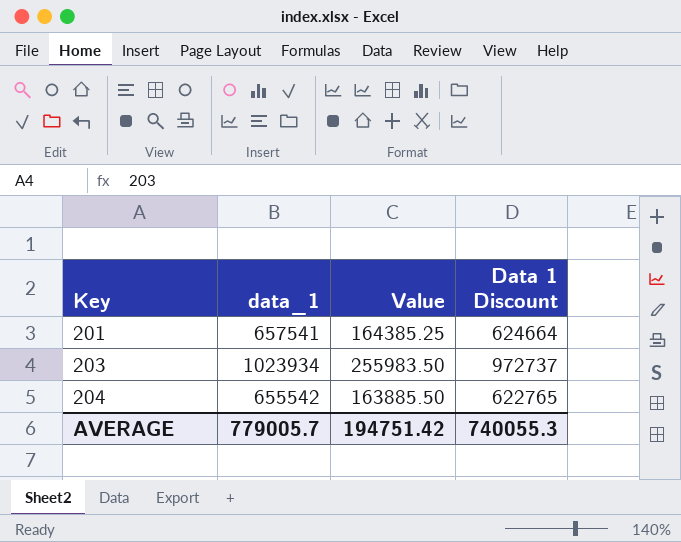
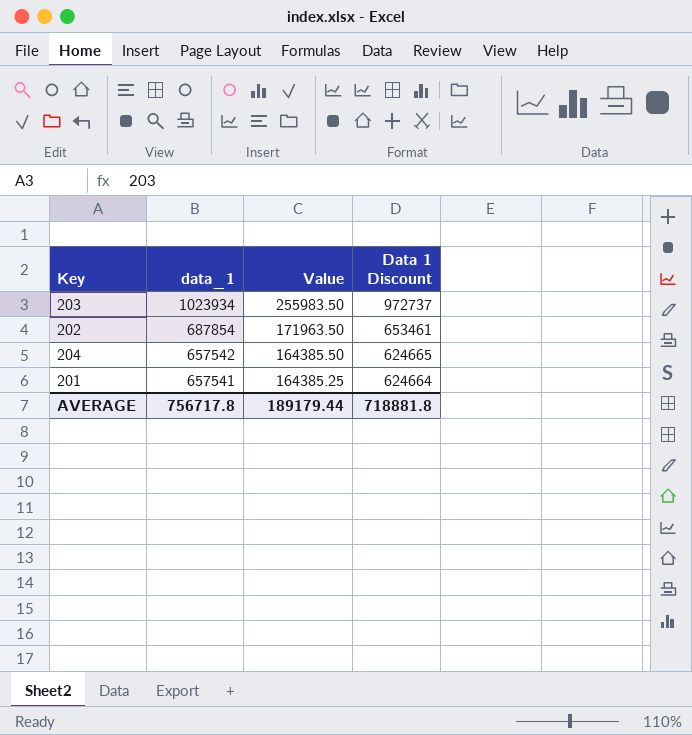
row order: Key ascending -> data_1 descending
row 202: none -> 687854 | 171963.50 | 653461
204 | data_1: 655542 -> 657542
204 | Value: 163885.50 -> 164385.50
204 | Data 1 Discount: 622765 -> 624665
AVERAGE | data_1: 779005.7 -> 756717.8
AVERAGE | Value: 194751.42 -> 189179.44
AVERAGE | Data 1 Discount: 740055.3 -> 718881.8

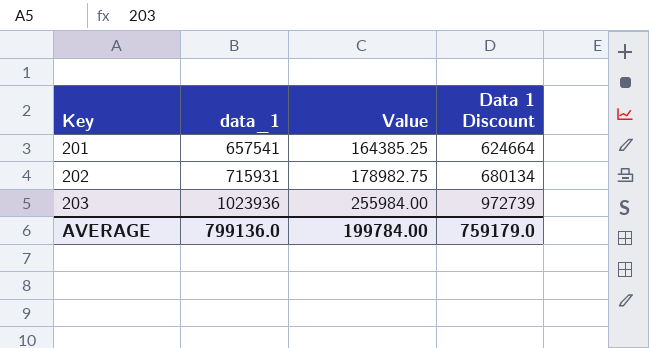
row order: data_1 descending -> Key ascending
row 204: 657542 | 164385.50 | 624665 -> none
202 | data_1: 687854 -> 715931
202 | Value: 171963.50 -> 178982.75
202 | Data 1 Discount: 653461 -> 680134
203 | data_1: 1023934 -> 1023936
203 | Value: 255983.50 -> 255984.00
203 | Data 1 Discount: 972737 -> 972739
AVERAGE | data_1: 756717.8 -> 799136.0
AVERAGE | Value: 189179.44 -> 199784.00
AVERAGE | Data 1 Discount: 718881.8 -> 759179.0

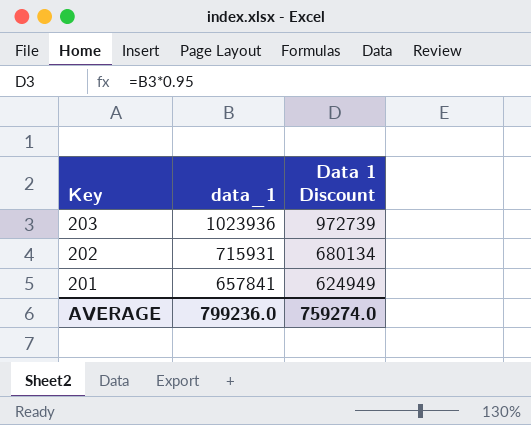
row order: Key ascending -> Key descending
column Value | formula: [data_1] * 0.25 -> none
201 | data_1: 657541 -> 657841
201 | Data 1 Discount: 624664 -> 624949
AVERAGE | data_1: 799136.0 -> 799236.0
AVERAGE | Data 1 Discount: 759179.0 -> 759274.0

